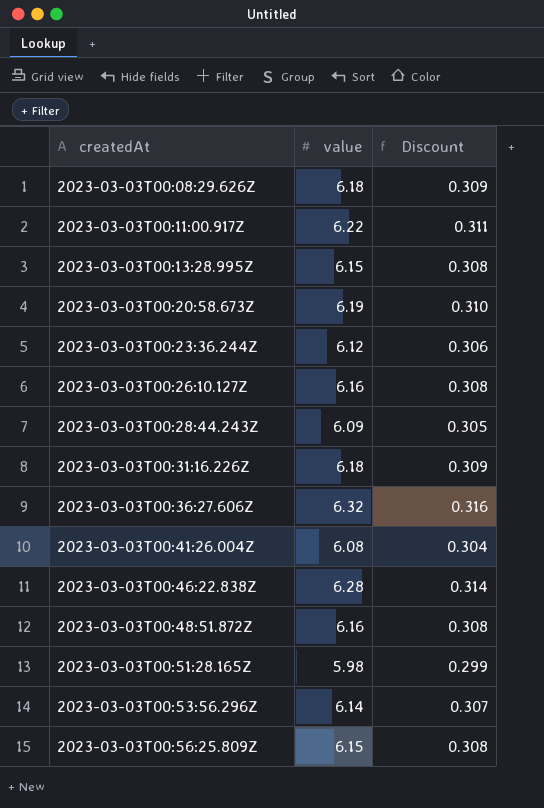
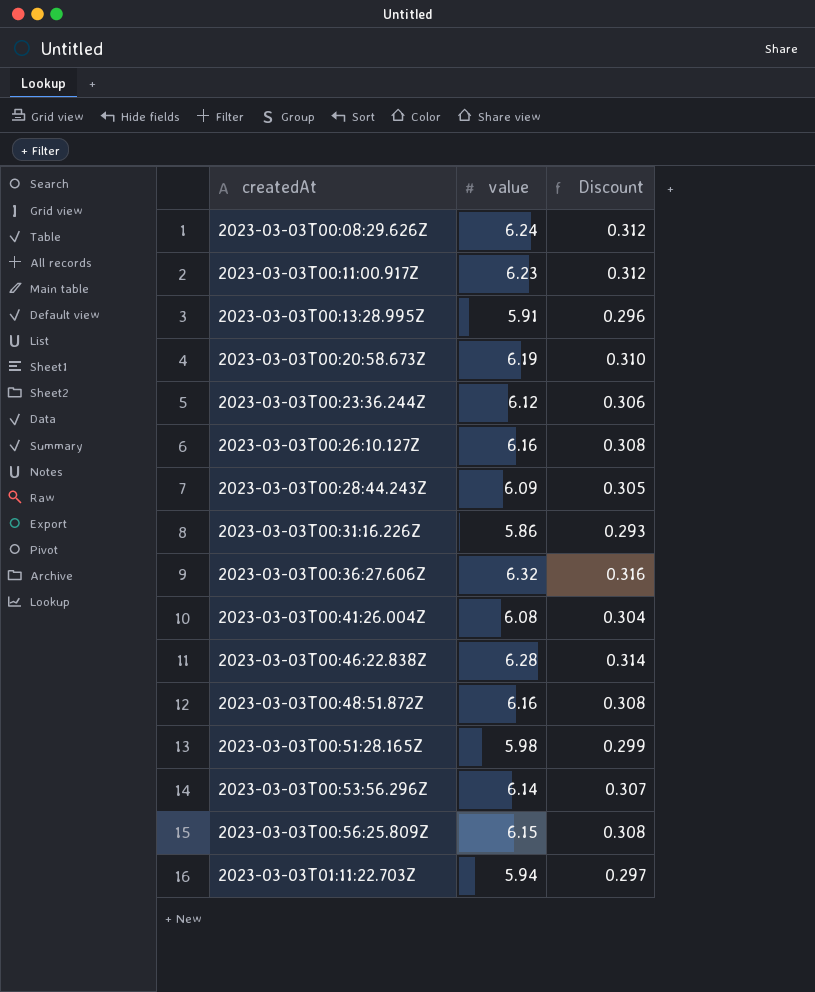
2023-03-03T00:08:29.626Z | value: 6.18 -> 6.24
2023-03-03T00:08:29.626Z | Discount: 0.309 -> 0.312
2023-03-03T00:11:00.917Z | value: 6.22 -> 6.23
2023-03-03T00:11:00.917Z | Discount: 0.311 -> 0.312
2023-03-03T00:13:28.995Z | value: 6.15 -> 5.91
2023-03-03T00:13:28.995Z | Discount: 0.308 -> 0.296
2023-03-03T00:31:16.226Z | value: 6.18 -> 5.86
2023-03-03T00:31:16.226Z | Discount: 0.309 -> 0.293
row 2023-03-03T01:11:22.703Z: none -> 5.94 | 0.297

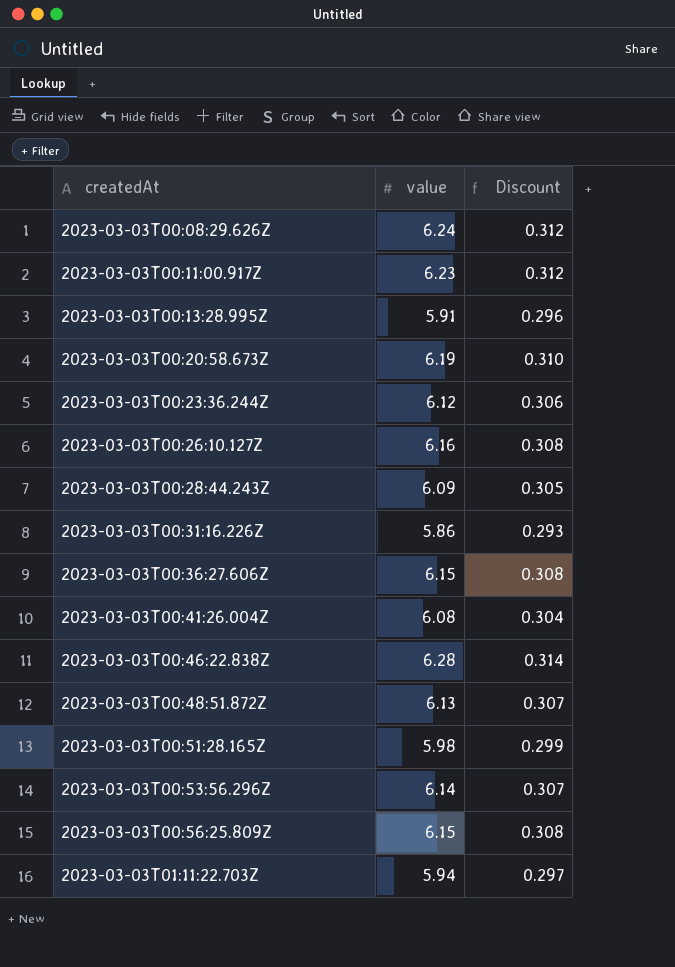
2023-03-03T00:36:27.606Z | value: 6.32 -> 6.15
2023-03-03T00:36:27.606Z | Discount: 0.316 -> 0.308
2023-03-03T00:48:51.872Z | value: 6.16 -> 6.13
2023-03-03T00:48:51.872Z | Discount: 0.308 -> 0.307

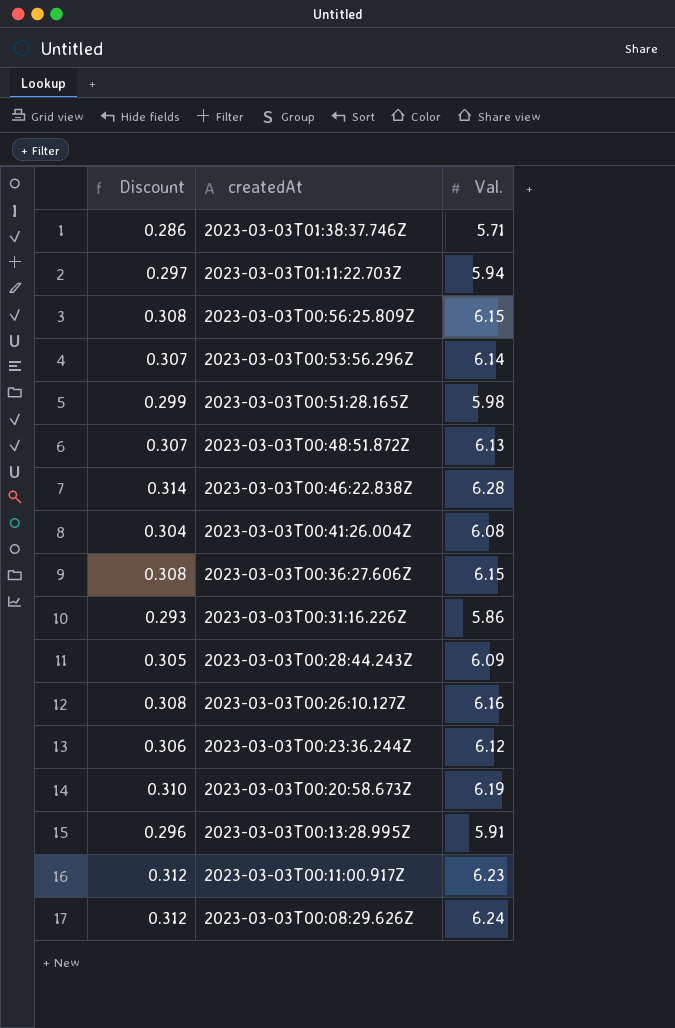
row order: createdAt ascending -> createdAt descending
column Discount | position: 3 -> 1
column name: value -> Val.
row 2023-03-03T01:38:37.746Z: none -> 0.286 | 5.71

